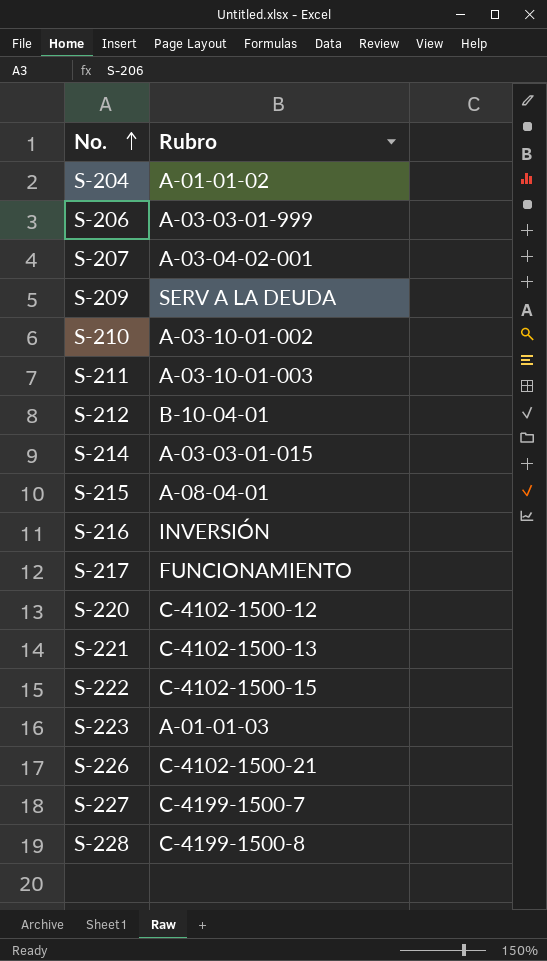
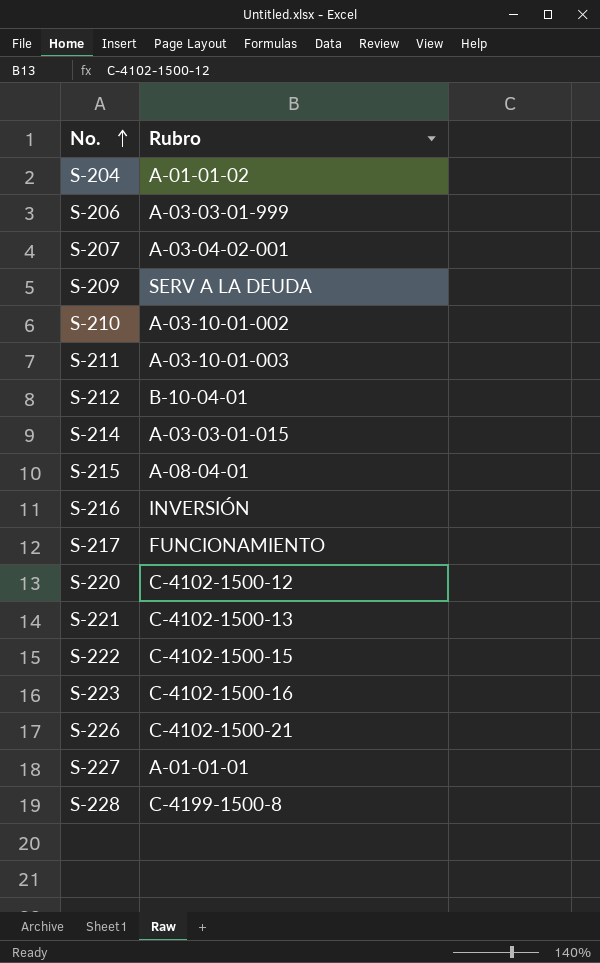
S-223 | Rubro: A-01-01-03 -> C-4102-1500-16
S-227 | Rubro: C-4199-1500-7 -> A-01-01-01

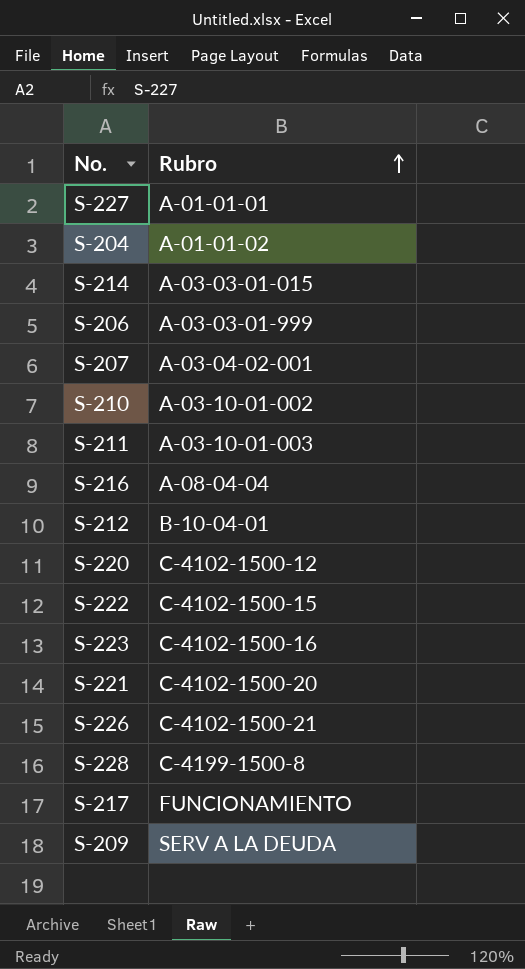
row order: No. ascending -> Rubro ascending
row S-215: A-08-04-01 -> none
S-216 | Rubro: INVERSIÓN -> A-08-04-04
S-221 | Rubro: C-4102-1500-13 -> C-4102-1500-20

